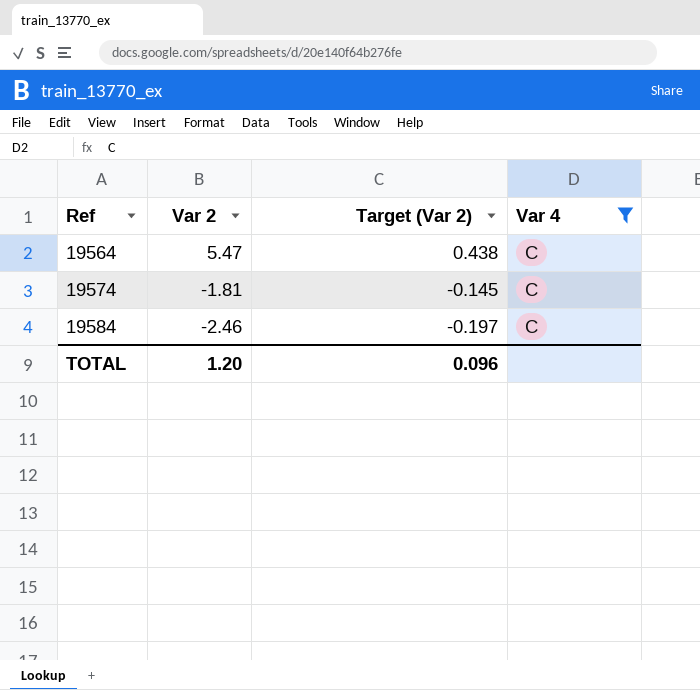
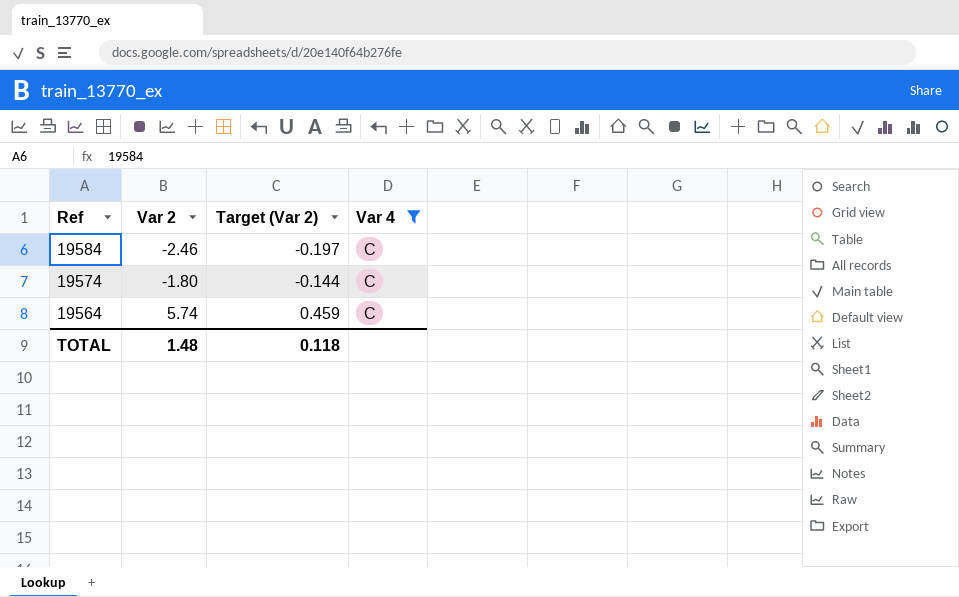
row order: Ref ascending -> Ref descending
19574 | Var 2: -1.81 -> -1.80
19574 | Target (Var 2): -0.145 -> -0.144
19564 | Var 2: 5.47 -> 5.74
19564 | Target (Var 2): 0.438 -> 0.459
TOTAL | Var 2: 1.20 -> 1.48
TOTAL | Target (Var 2): 0.096 -> 0.118

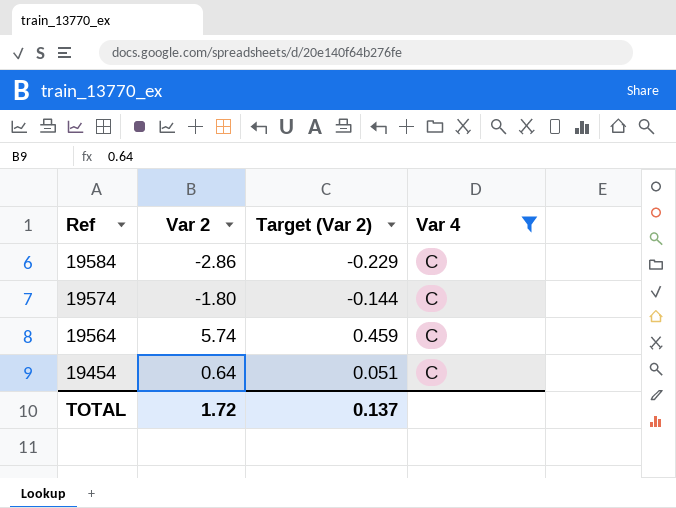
19584 | Var 2: -2.46 -> -2.86
19584 | Target (Var 2): -0.197 -> -0.229
row 19454: none -> 0.64 | 0.051 | C
TOTAL | Var 2: 1.48 -> 1.72
TOTAL | Target (Var 2): 0.118 -> 0.137

